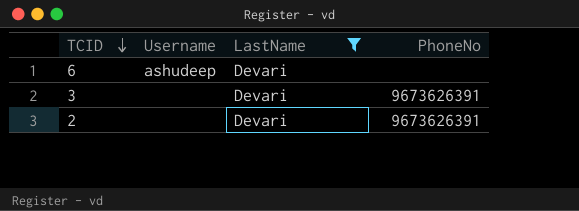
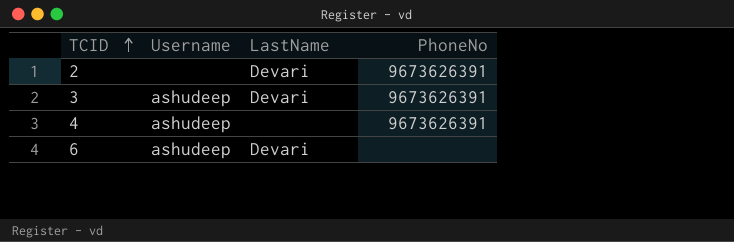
filter: LastName = Devari -> none
row order: TCID descending -> TCID ascending
3 | Username: none -> ashudeep

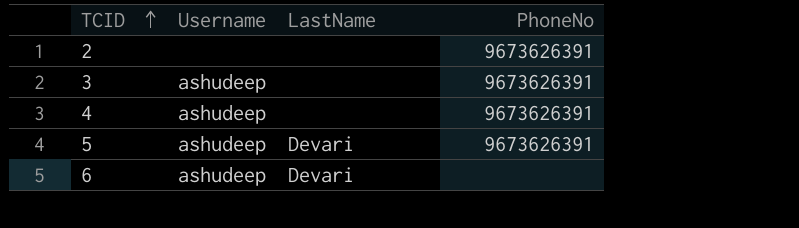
2 | LastName: Devari -> none
3 | LastName: Devari -> none
row 5: none -> ashudeep | Devari | 9673626391

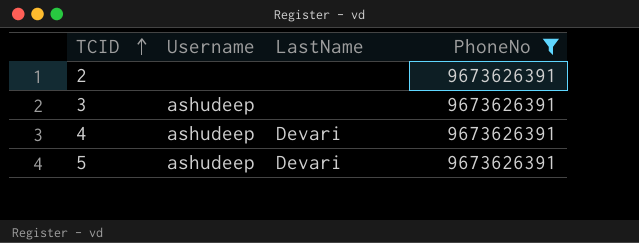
filter: none -> PhoneNo = 9673626391
4 | LastName: none -> Devari

